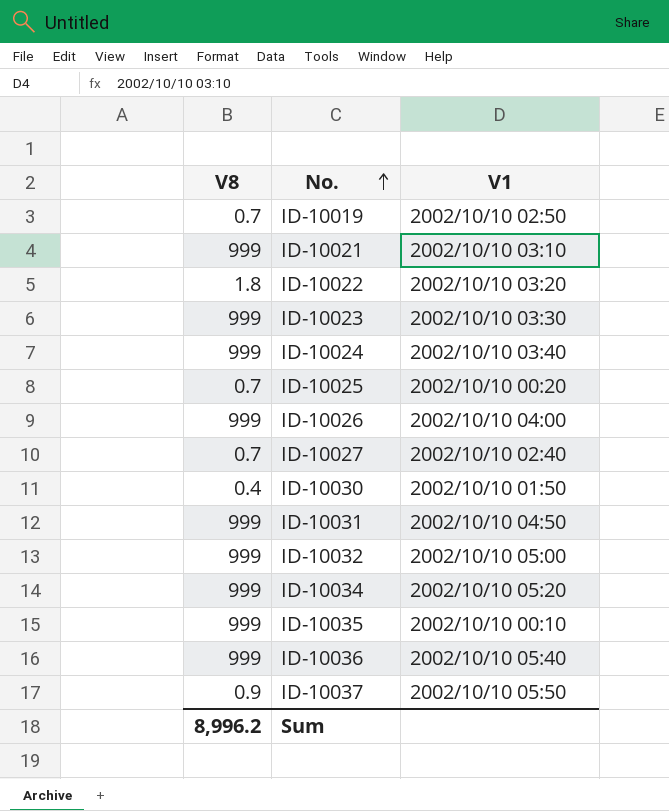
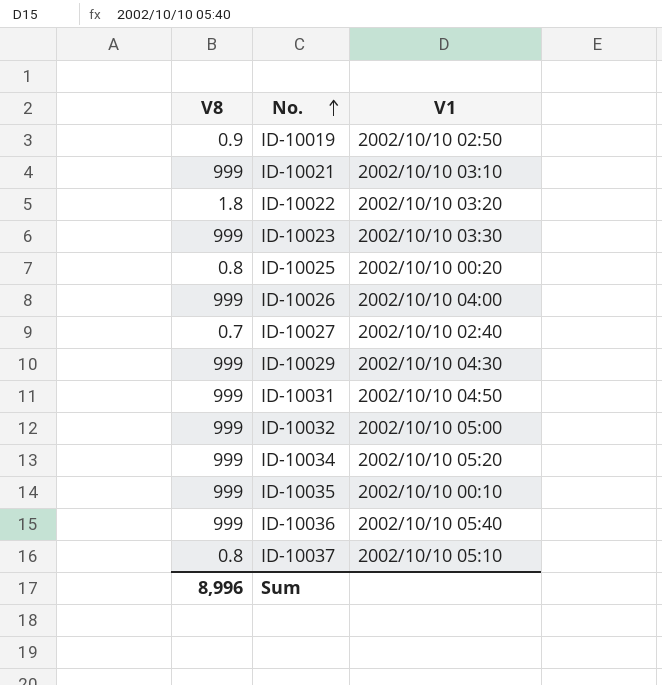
row ID-10024: 999 | 2002/10/10 03:40 -> none
row ID-10030: 0.4 | 2002/10/10 01:50 -> none
ID-10019 | V8: 0.7 -> 0.9
ID-10025 | V8: 0.7 -> 0.8
row ID-10029: none -> 999 | 2002/10/10 04:30
ID-10037 | V8: 0.9 -> 0.8
ID-10037 | V1: 2002/10/10 05:50 -> 2002/10/10 05:10
Sum | V8: 8,996.2 -> 8,996

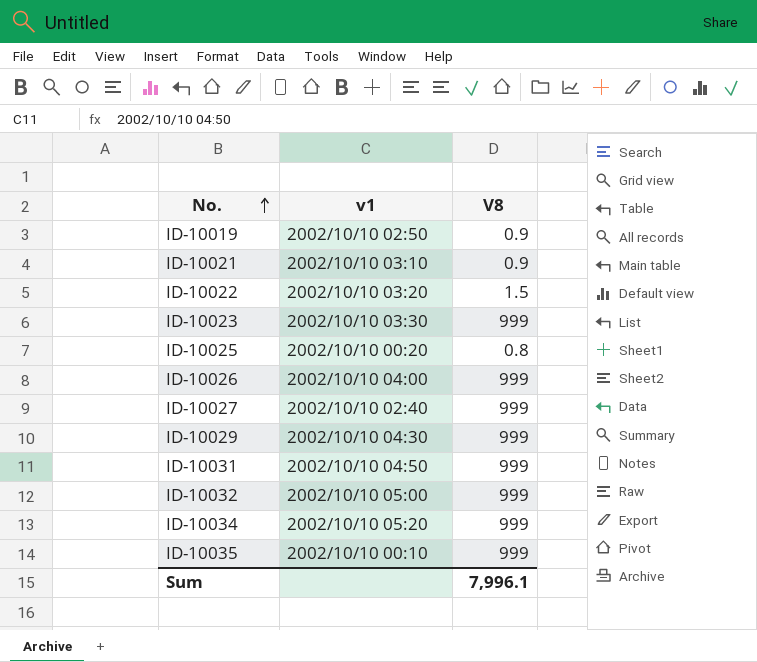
column name: V1 -> v1
column V8 | position: 1 -> 3
row ID-10036: 999 | 2002/10/10 05:40 -> none
row ID-10037: 0.8 | 2002/10/10 05:10 -> none
ID-10021 | V8: 999 -> 0.9
ID-10022 | V8: 1.8 -> 1.5
ID-10027 | V8: 0.7 -> 999
Sum | V8: 8,996 -> 7,996.1

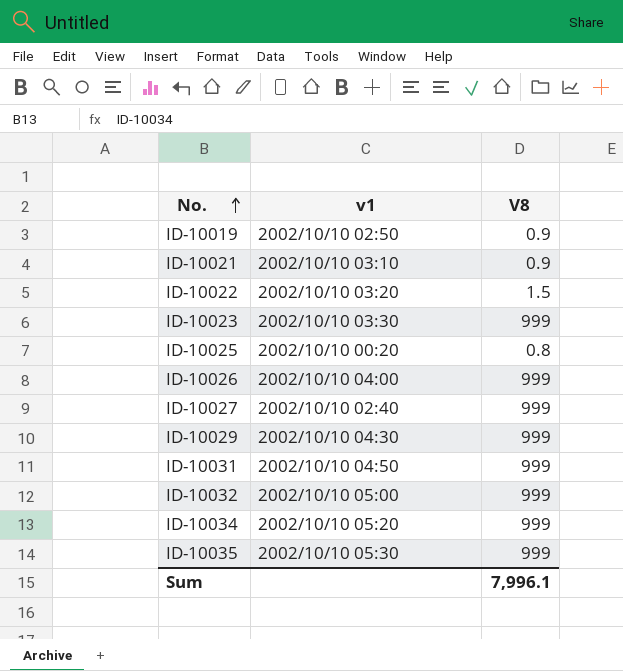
ID-10035 | v1: 2002/10/10 00:10 -> 2002/10/10 05:30

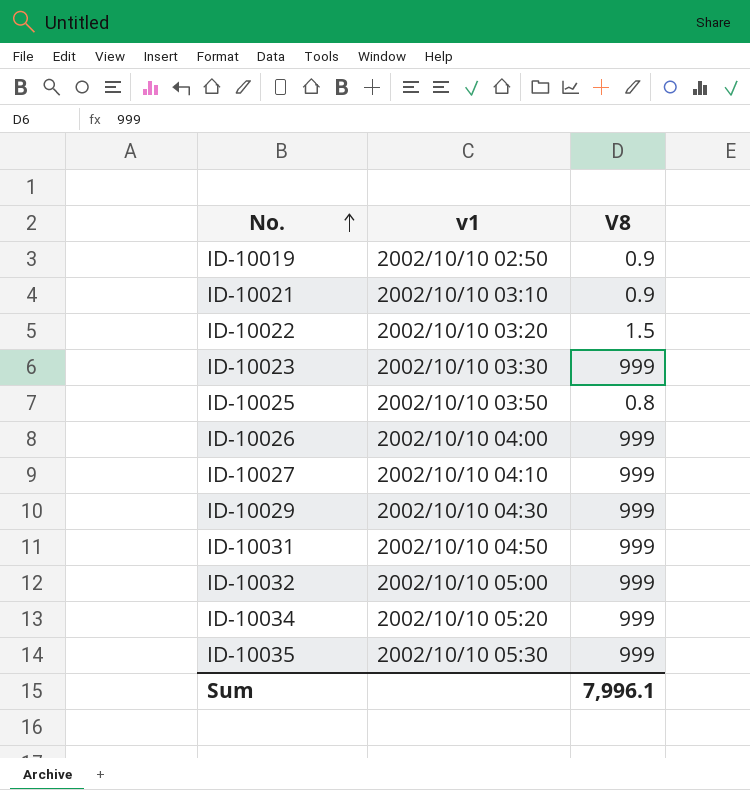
ID-10025 | v1: 2002/10/10 00:20 -> 2002/10/10 03:50
ID-10027 | v1: 2002/10/10 02:40 -> 2002/10/10 04:10

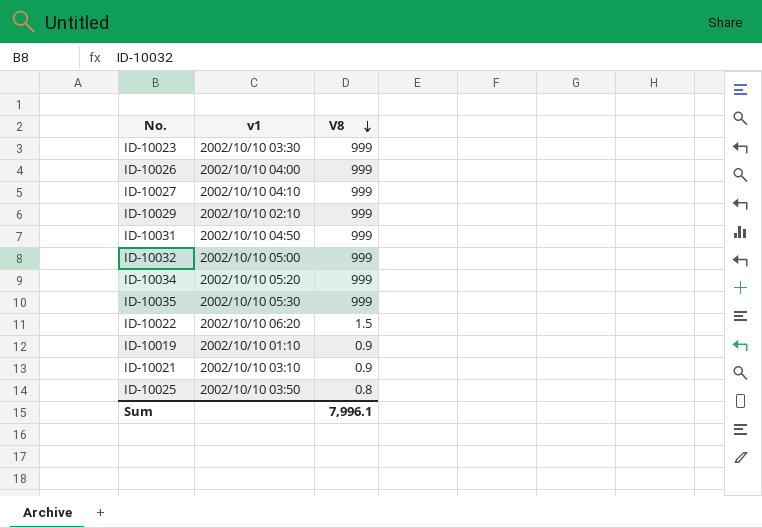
row order: No. ascending -> V8 descending
ID-10029 | v1: 2002/10/10 04:30 -> 2002/10/10 02:10
ID-10022 | v1: 2002/10/10 03:20 -> 2002/10/10 06:20
ID-10019 | v1: 2002/10/10 02:50 -> 2002/10/10 01:10

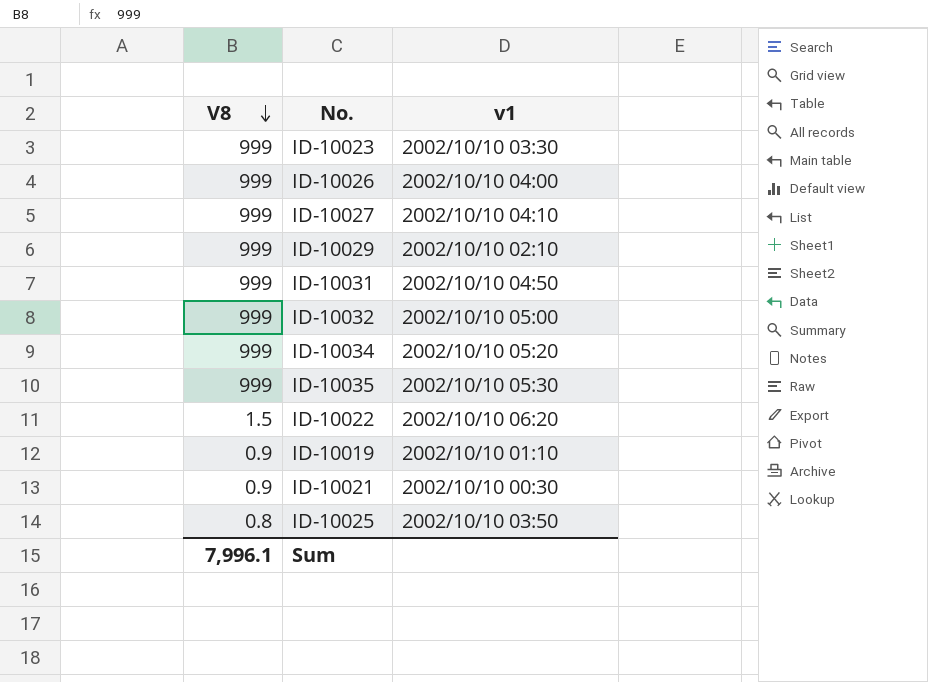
column V8 | position: 3 -> 1
ID-10021 | v1: 2002/10/10 03:10 -> 2002/10/10 00:30

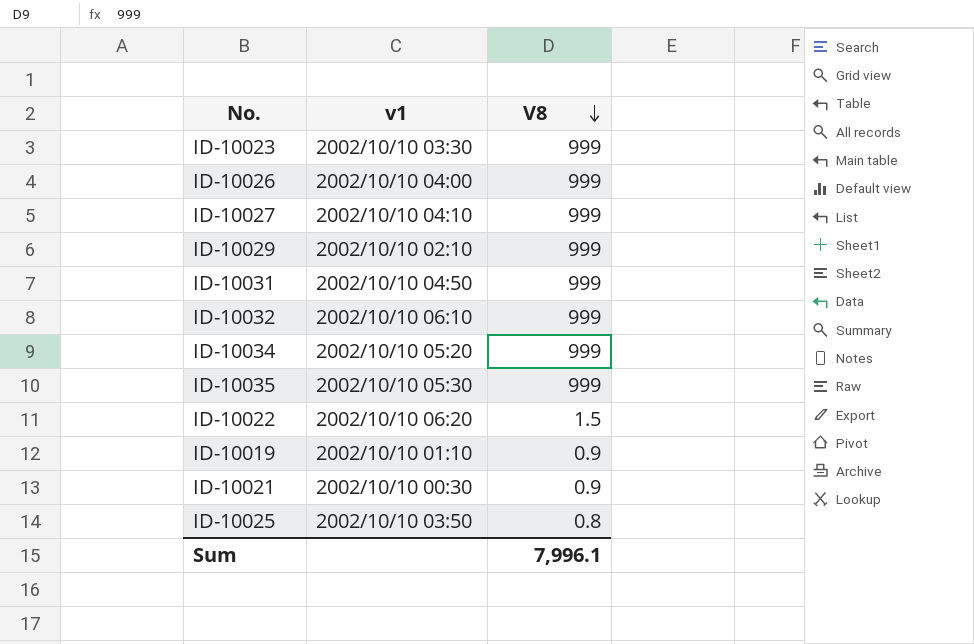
column V8 | position: 1 -> 3
ID-10032 | v1: 2002/10/10 05:00 -> 2002/10/10 06:10

